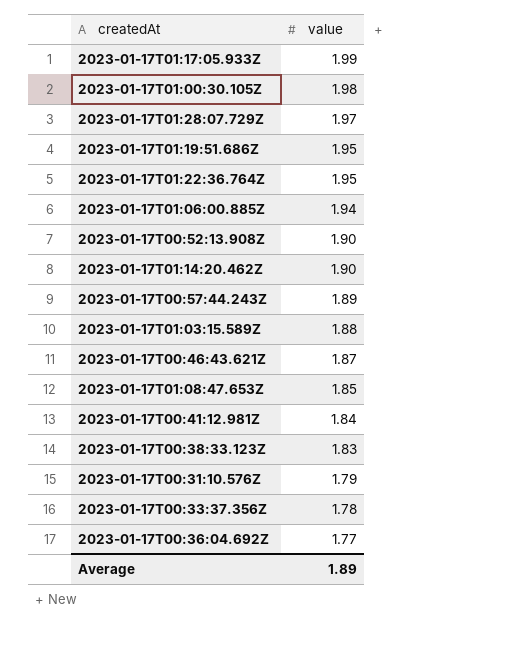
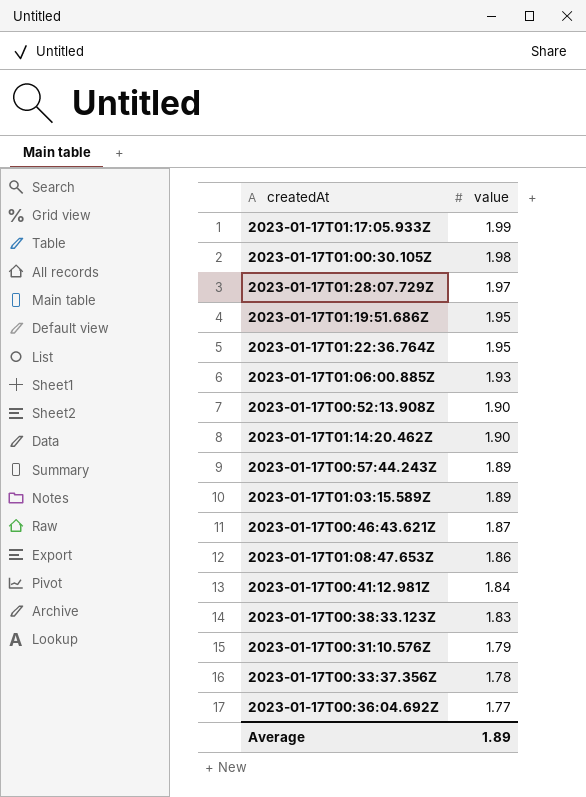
2023-01-17T01:06:00.885Z | value: 1.94 -> 1.93
2023-01-17T01:03:15.589Z | value: 1.88 -> 1.89
2023-01-17T01:08:47.653Z | value: 1.85 -> 1.86

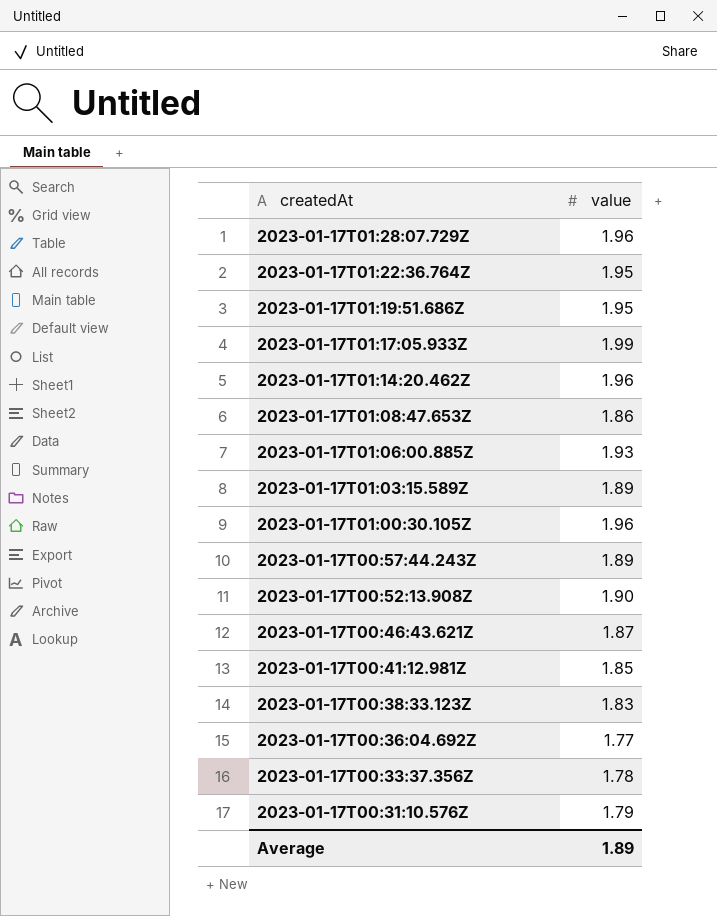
row order: value descending -> createdAt descending
2023-01-17T01:28:07.729Z | value: 1.97 -> 1.96
2023-01-17T01:14:20.462Z | value: 1.90 -> 1.96
2023-01-17T01:00:30.105Z | value: 1.98 -> 1.96
2023-01-17T00:41:12.981Z | value: 1.84 -> 1.85

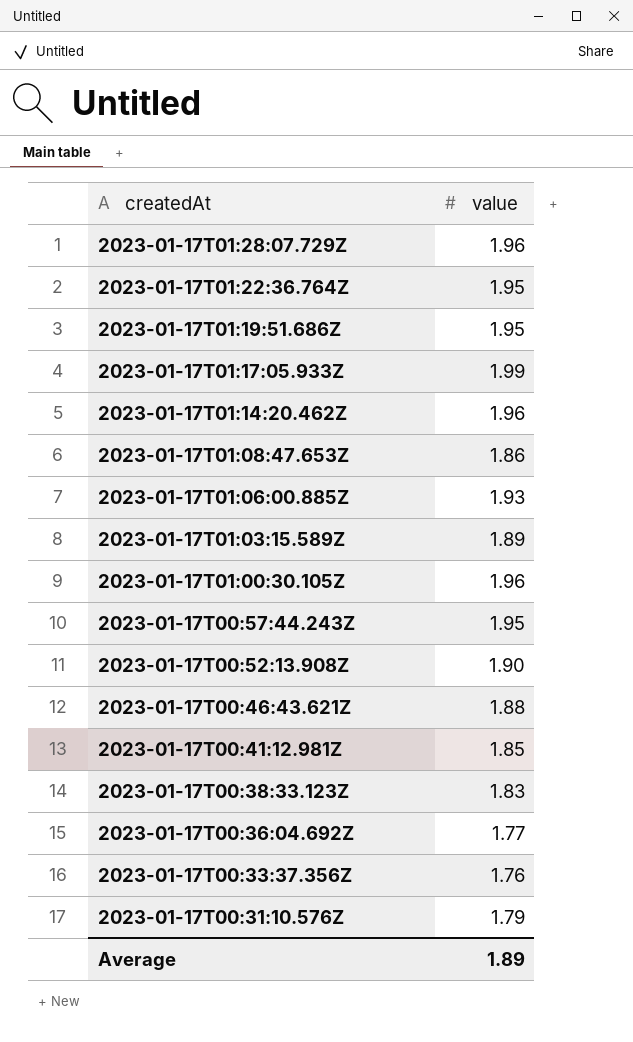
2023-01-17T00:57:44.243Z | value: 1.89 -> 1.95
2023-01-17T00:46:43.621Z | value: 1.87 -> 1.88
2023-01-17T00:33:37.356Z | value: 1.78 -> 1.76

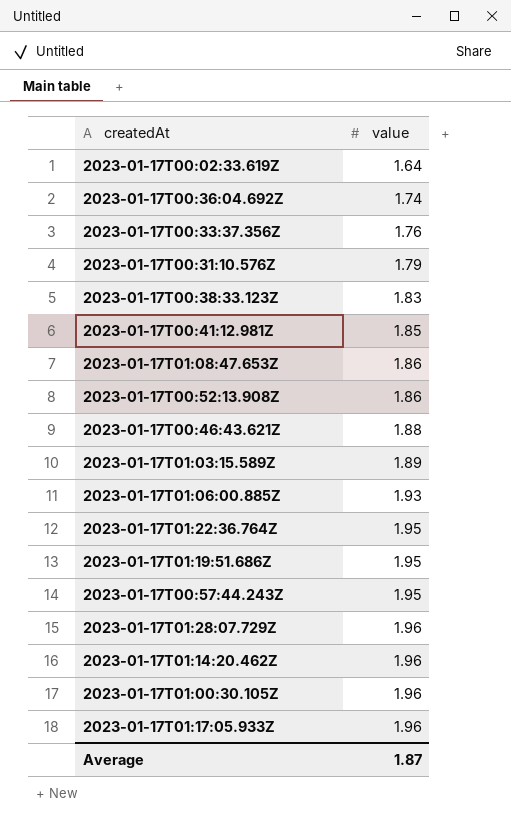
row order: createdAt descending -> value ascending
row 2023-01-17T00:02:33.619Z: none -> 1.64
2023-01-17T00:36:04.692Z | value: 1.77 -> 1.74
2023-01-17T00:52:13.908Z | value: 1.90 -> 1.86
2023-01-17T01:17:05.933Z | value: 1.99 -> 1.96
Average | value: 1.89 -> 1.87

